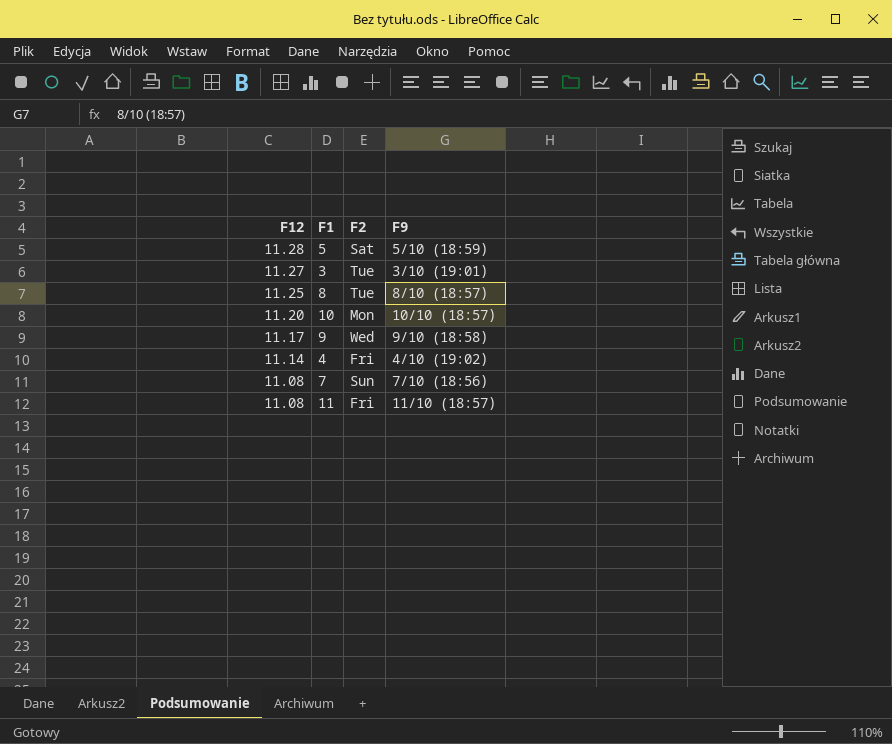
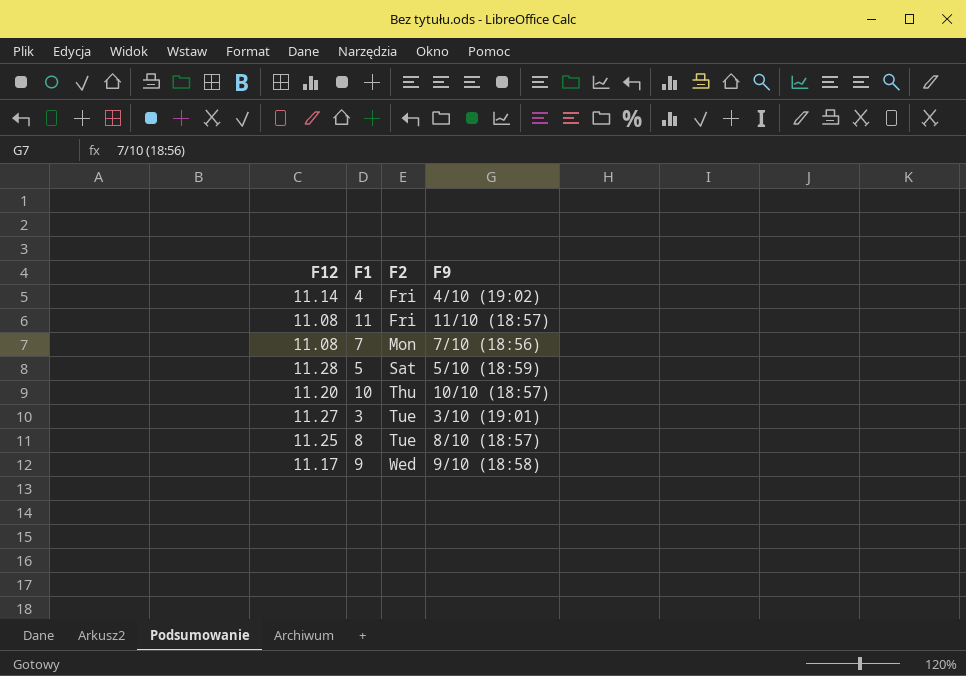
row order: F12 descending -> F2 ascending
7 | F2: Sun -> Mon
10 | F2: Mon -> Thu

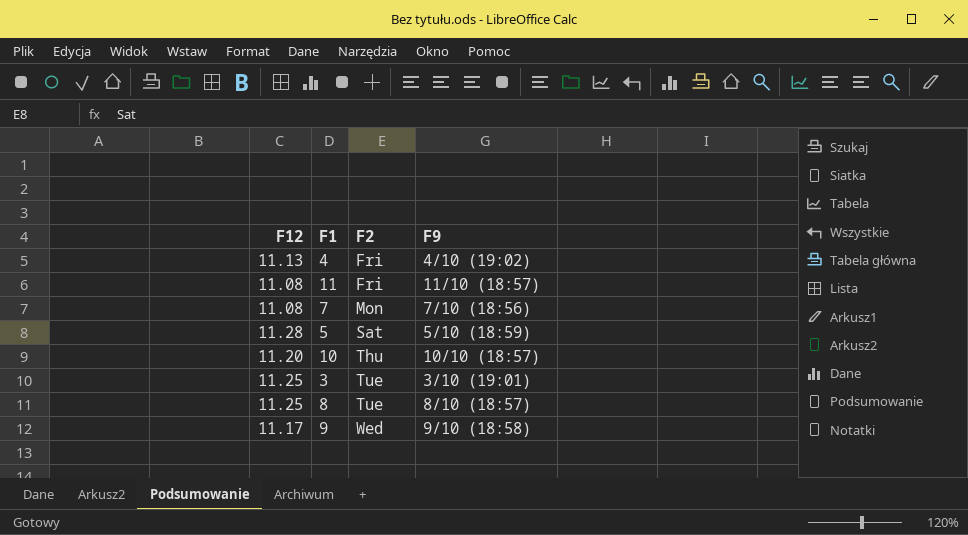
4 | F12: 11.14 -> 11.13
3 | F12: 11.27 -> 11.25

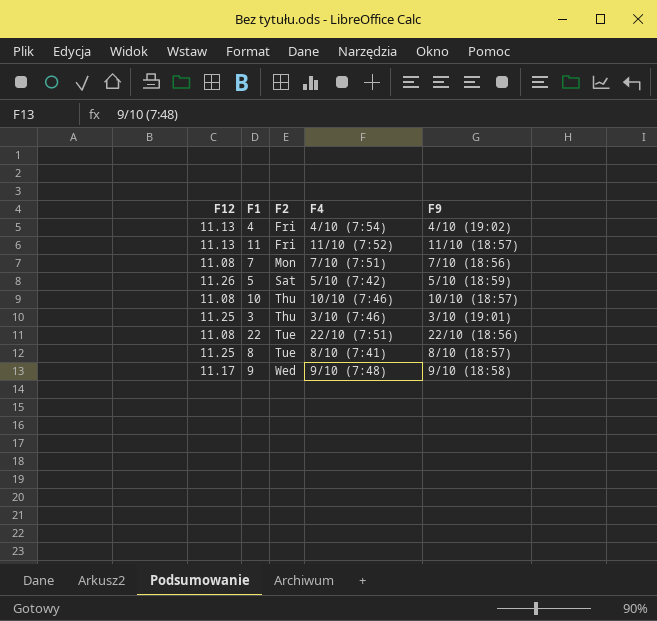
column F4 | position: none -> 4
11 | F12: 11.08 -> 11.13
5 | F12: 11.28 -> 11.26
10 | F12: 11.20 -> 11.08
3 | F2: Tue -> Thu
row 22: none -> 11.08 | Tue | 22/10 (7:51) | 22/10 (18:56)

